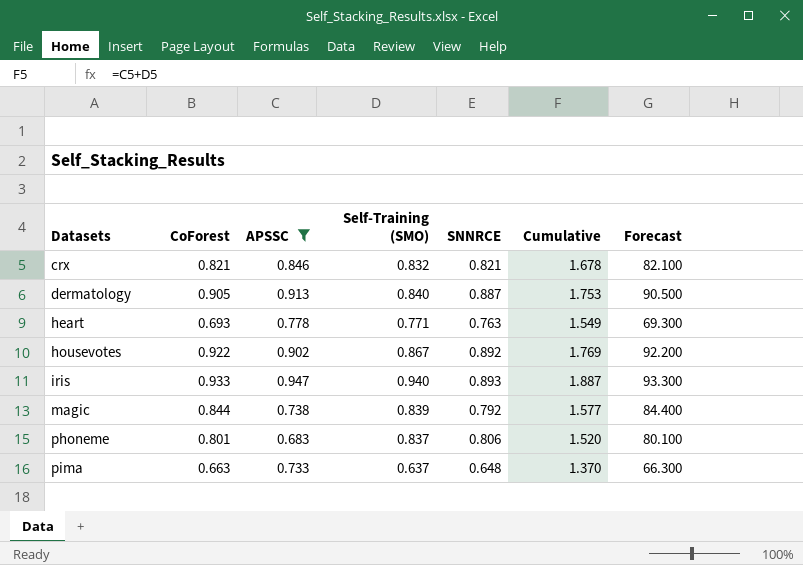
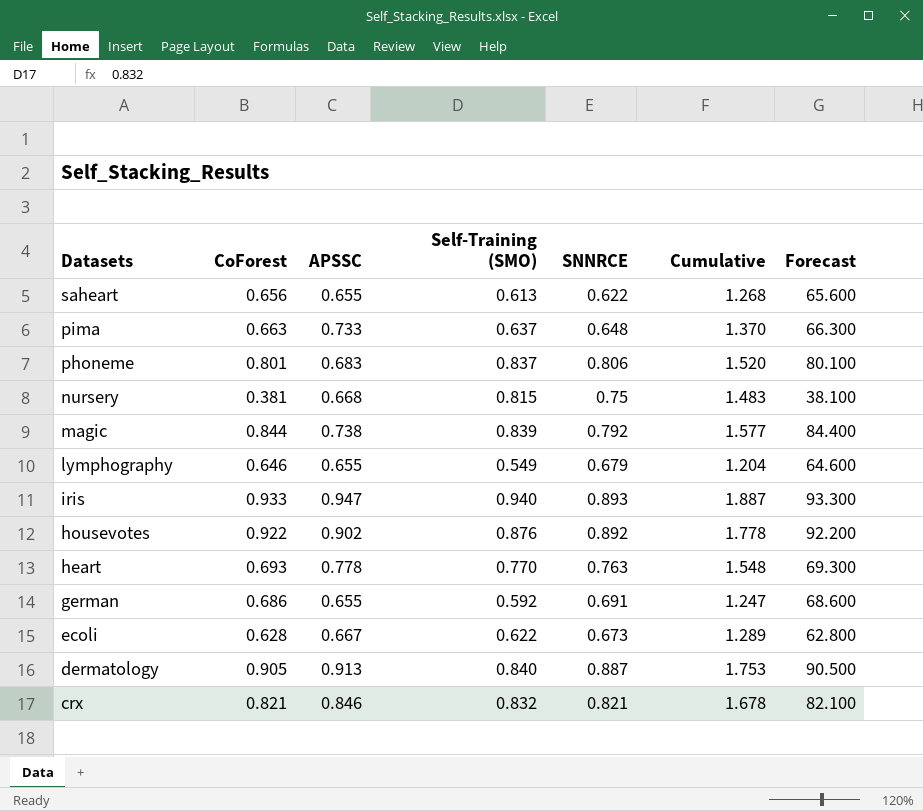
filter: APSSC >= 0.683 -> none
row order: Datasets ascending -> Datasets descending
housevotes | Self-Training (SMO): 0.867 -> 0.876
housevotes | Cumulative: 1.769 -> 1.778
heart | Self-Training (SMO): 0.771 -> 0.770
heart | Cumulative: 1.549 -> 1.548

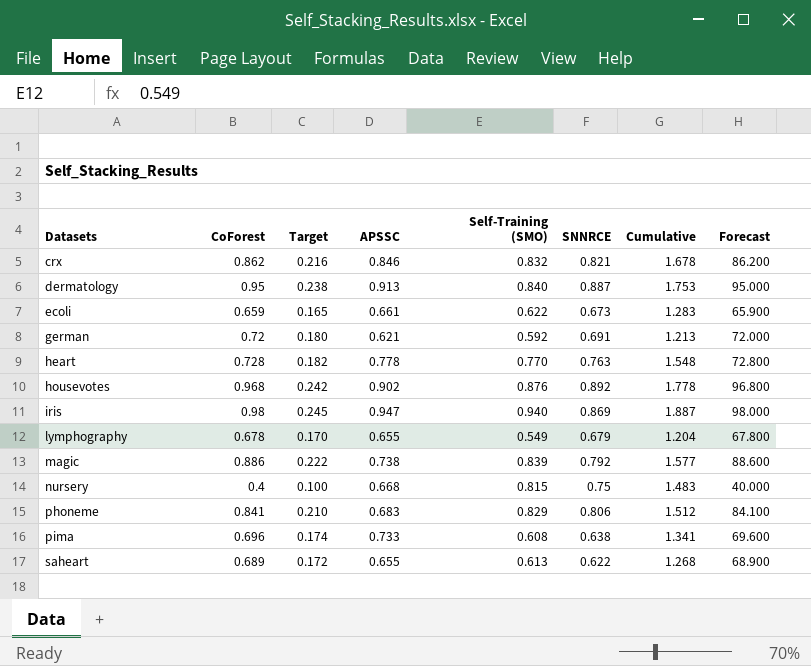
row order: Datasets descending -> Datasets ascending
column Target | formula: none -> [CoForest] * 0.25
crx | CoForest: 0.821 -> 0.862
crx | Forecast: 82.100 -> 86.200
dermatology | CoForest: 0.905 -> 0.95
dermatology | Forecast: 90.500 -> 95.000
ecoli | CoForest: 0.628 -> 0.659
ecoli | APSSC: 0.667 -> 0.661
ecoli | Cumulative: 1.289 -> 1.283
ecoli | Forecast: 62.800 -> 65.900
german | CoForest: 0.686 -> 0.72
german | APSSC: 0.655 -> 0.621
german | Cumulative: 1.247 -> 1.213
german | Forecast: 68.600 -> 72.000
heart | CoForest: 0.693 -> 0.728
heart | Forecast: 69.300 -> 72.800
housevotes | CoForest: 0.922 -> 0.968
housevotes | Forecast: 92.200 -> 96.800
iris | CoForest: 0.933 -> 0.98
iris | SNNRCE: 0.893 -> 0.869
iris | Forecast: 93.300 -> 98.000
lymphography | CoForest: 0.646 -> 0.678
lymphography | Forecast: 64.600 -> 67.800
magic | CoForest: 0.844 -> 0.886
magic | Forecast: 84.400 -> 88.600
nursery | CoForest: 0.381 -> 0.4
nursery | Forecast: 38.100 -> 40.000
phoneme | CoForest: 0.801 -> 0.841
phoneme | Self-Training (SMO): 0.837 -> 0.829
phoneme | Cumulative: 1.520 -> 1.512
phoneme | Forecast: 80.100 -> 84.100
pima | CoForest: 0.663 -> 0.696
pima | Self-Training (SMO): 0.637 -> 0.608
pima | SNNRCE: 0.648 -> 0.638
pima | Cumulative: 1.370 -> 1.341
pima | Forecast: 66.300 -> 69.600
saheart | CoForest: 0.656 -> 0.689
saheart | Forecast: 65.600 -> 68.900

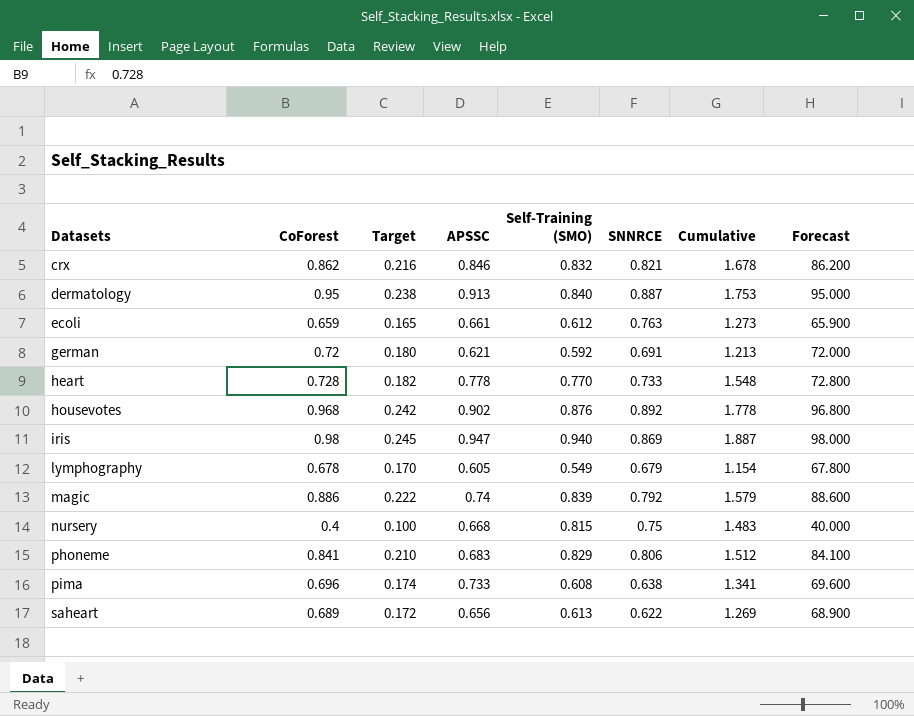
ecoli | Self-Training (SMO): 0.622 -> 0.612
ecoli | SNNRCE: 0.673 -> 0.763
ecoli | Cumulative: 1.283 -> 1.273
heart | SNNRCE: 0.763 -> 0.733
lymphography | APSSC: 0.655 -> 0.605
lymphography | Cumulative: 1.204 -> 1.154
magic | APSSC: 0.738 -> 0.74
magic | Cumulative: 1.577 -> 1.579
saheart | APSSC: 0.655 -> 0.656
saheart | Cumulative: 1.268 -> 1.269

